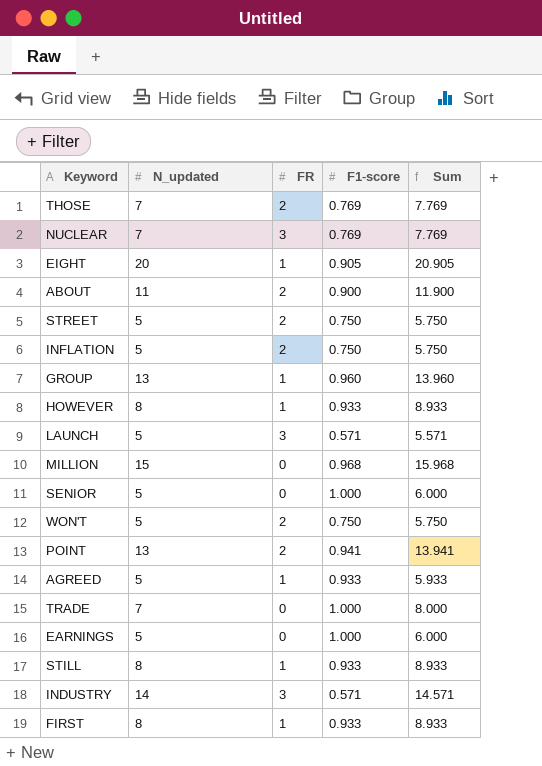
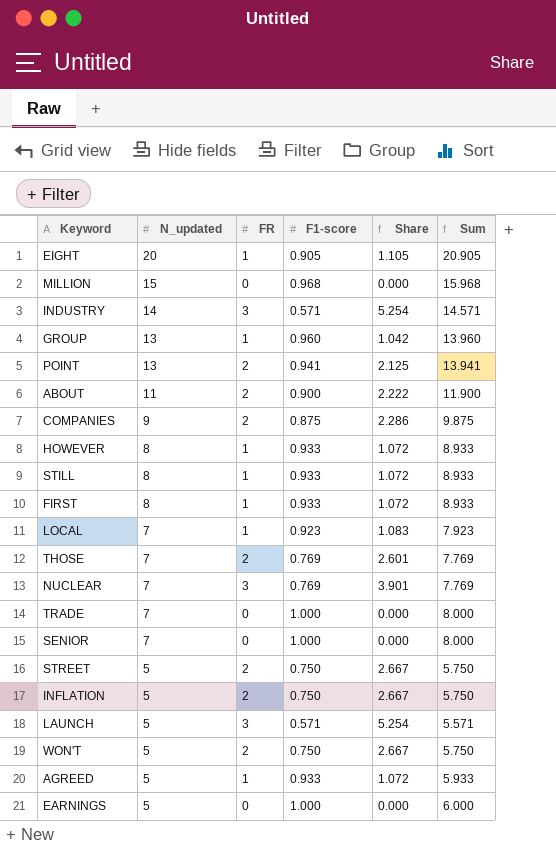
row order: none -> N_updated descending
column Share | formula: none -> [FR] / [F1-score]
row COMPANIES: none -> 9 | 2 | 0.875 | 2.286 | 9.875
row LOCAL: none -> 7 | 1 | 0.923 | 1.083 | 7.923
SENIOR | N_updated: 5 -> 7
SENIOR | Sum: 6.000 -> 8.000

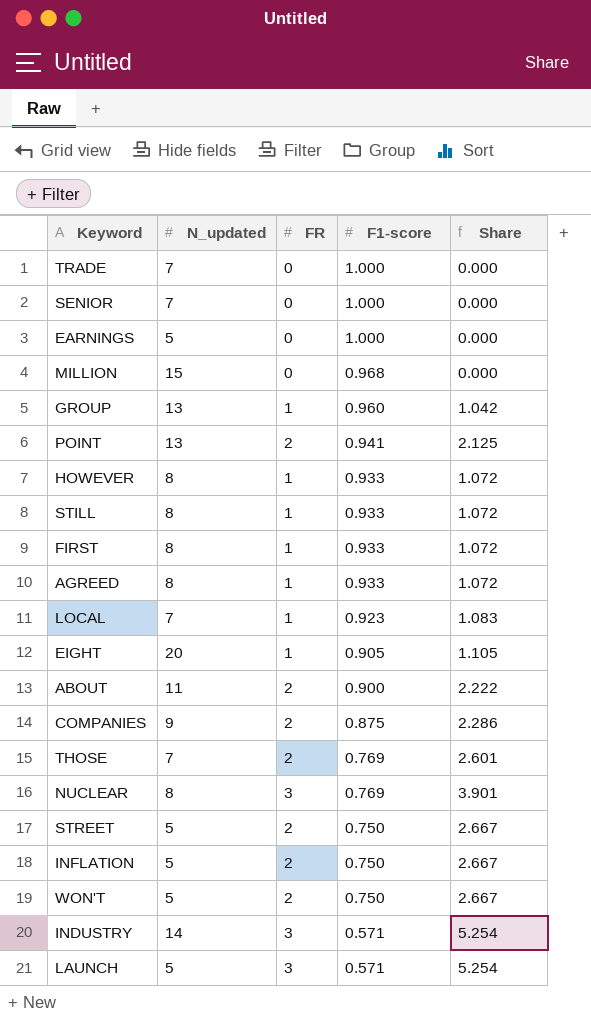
row order: N_updated descending -> F1-score descending
column Sum | formula: [N_updated] + [F1-score] -> none
AGREED | N_updated: 5 -> 8
NUCLEAR | N_updated: 7 -> 8

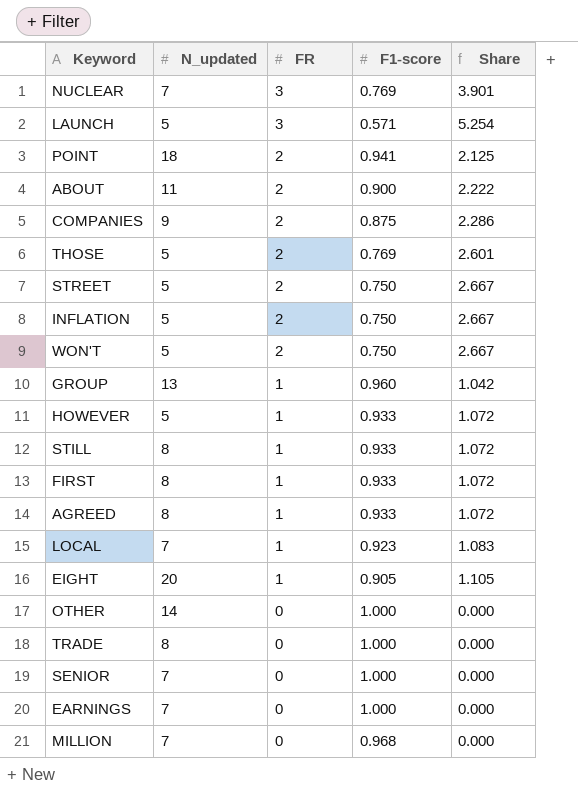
row order: F1-score descending -> FR descending
row INDUSTRY: 14 | 3 | 0.571 | 5.254 -> none
NUCLEAR | N_updated: 8 -> 7
POINT | N_updated: 13 -> 18
THOSE | N_updated: 7 -> 5
HOWEVER | N_updated: 8 -> 5
row OTHER: none -> 14 | 0 | 1.000 | 0.000
TRADE | N_updated: 7 -> 8
EARNINGS | N_updated: 5 -> 7
MILLION | N_updated: 15 -> 7

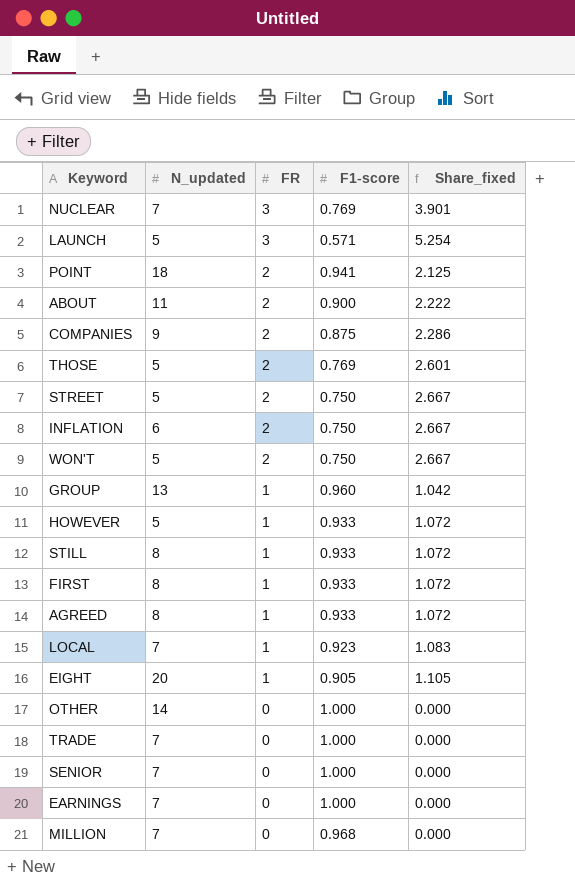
column name: Share -> Share_fixed
INFLATION | N_updated: 5 -> 6
TRADE | N_updated: 8 -> 7

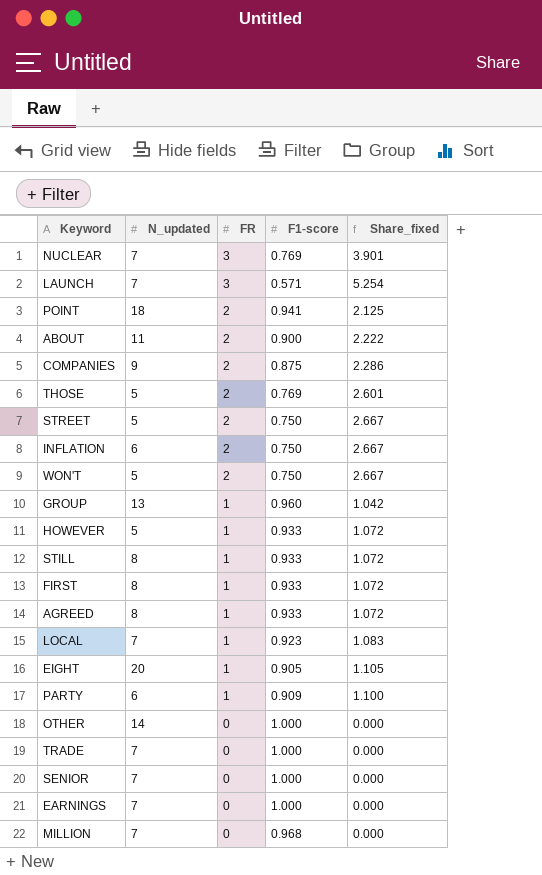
LAUNCH | N_updated: 5 -> 7
row PARTY: none -> 6 | 1 | 0.909 | 1.100

